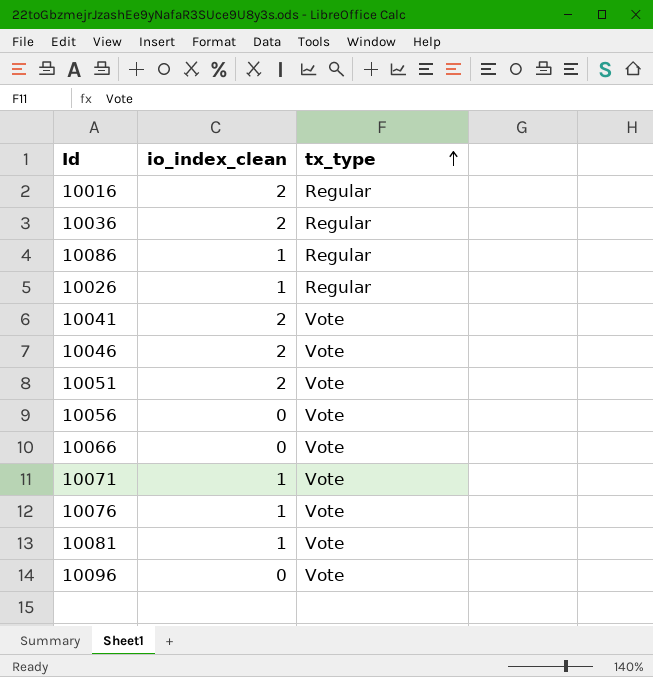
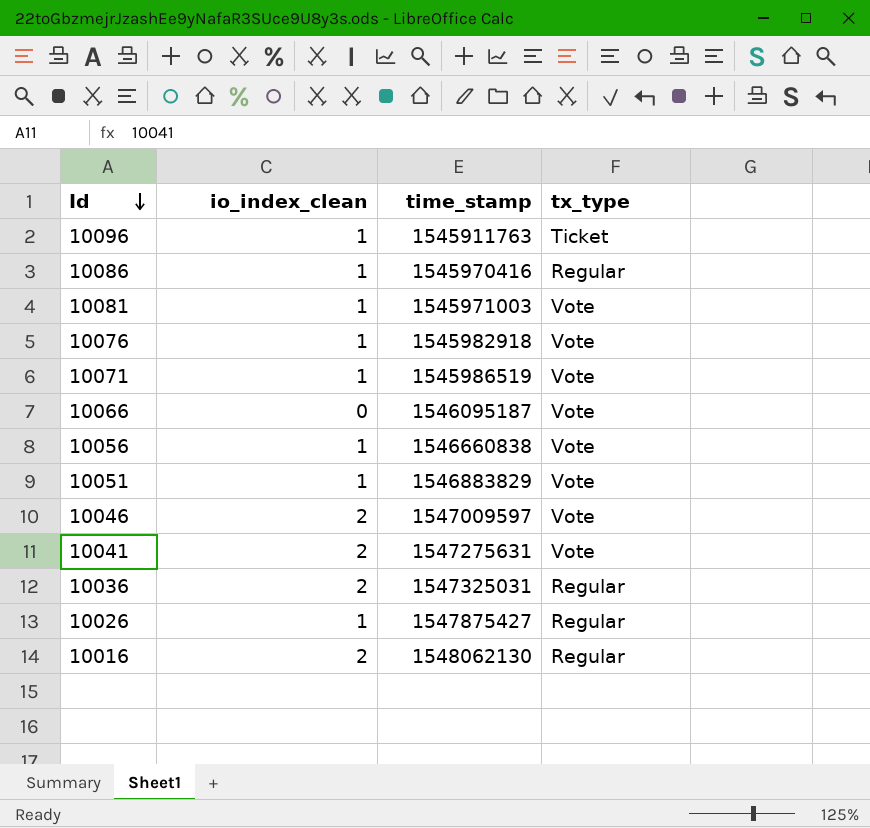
row order: tx_type ascending -> Id descending
column time_stamp | position: none -> 3
10096 | io_index_clean: 0 -> 1
10096 | tx_type: Vote -> Ticket
10056 | io_index_clean: 0 -> 1
10051 | io_index_clean: 2 -> 1

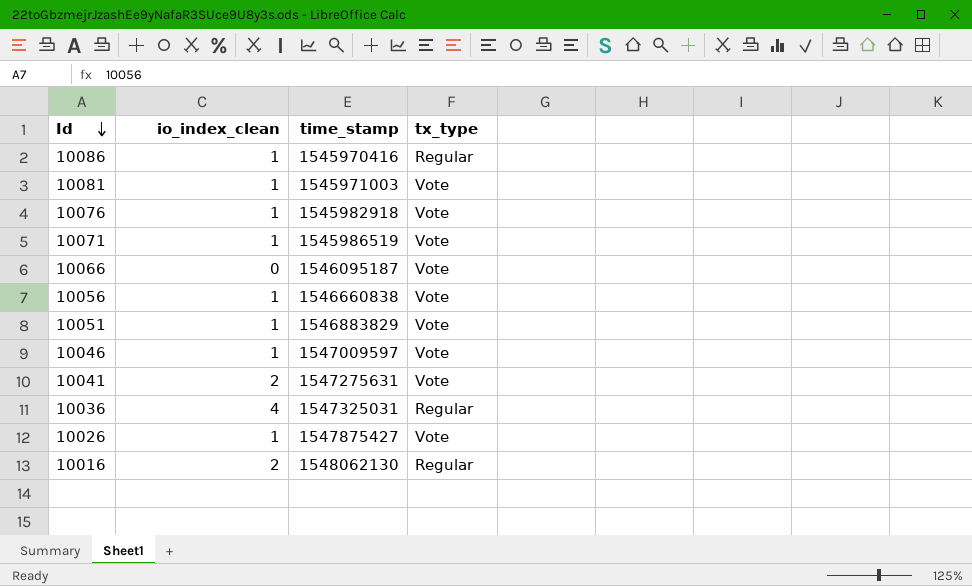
row 10096: 1 | 1545911763 | Ticket -> none
10046 | io_index_clean: 2 -> 1
10036 | io_index_clean: 2 -> 4
10026 | tx_type: Regular -> Vote

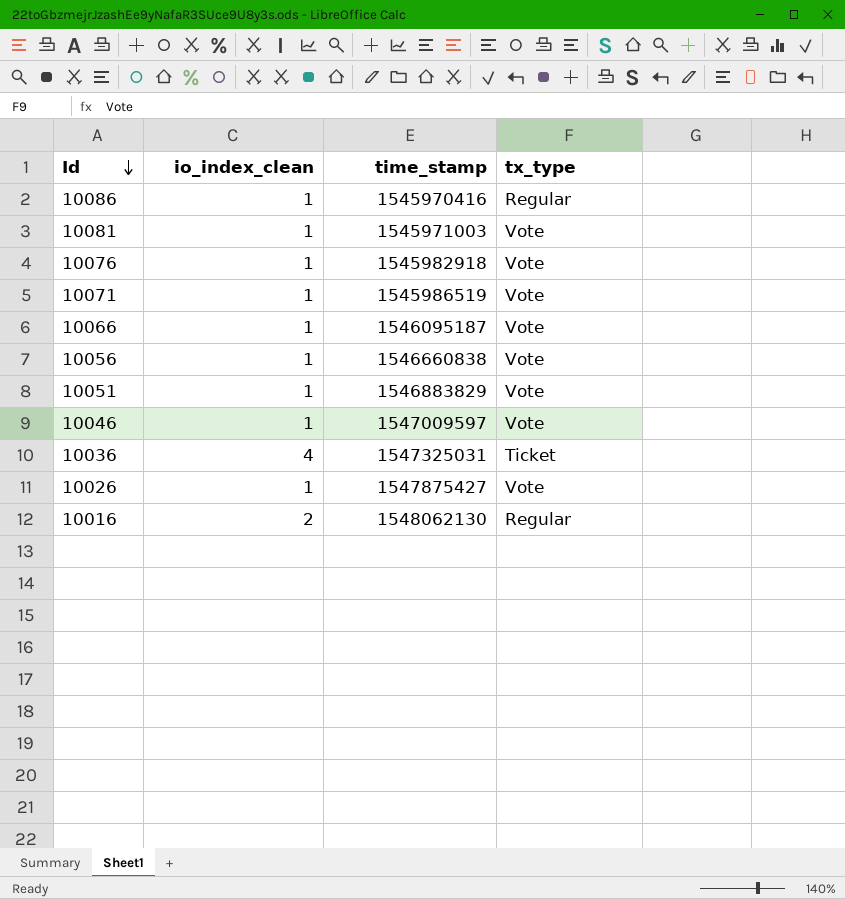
row 10041: 2 | 1547275631 | Vote -> none
10066 | io_index_clean: 0 -> 1
10036 | tx_type: Regular -> Ticket

